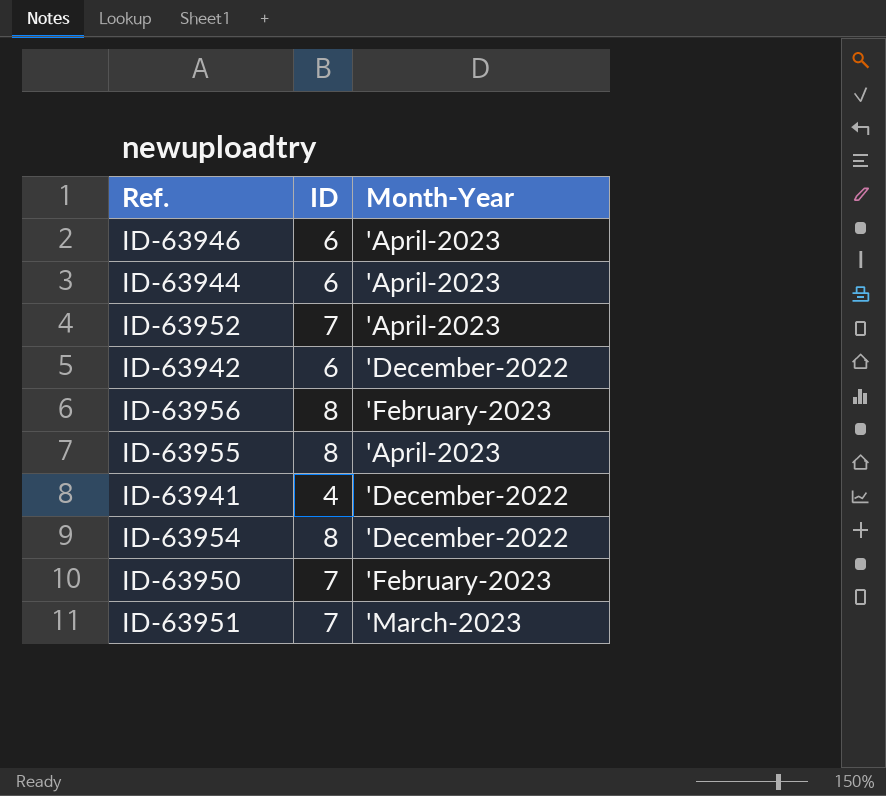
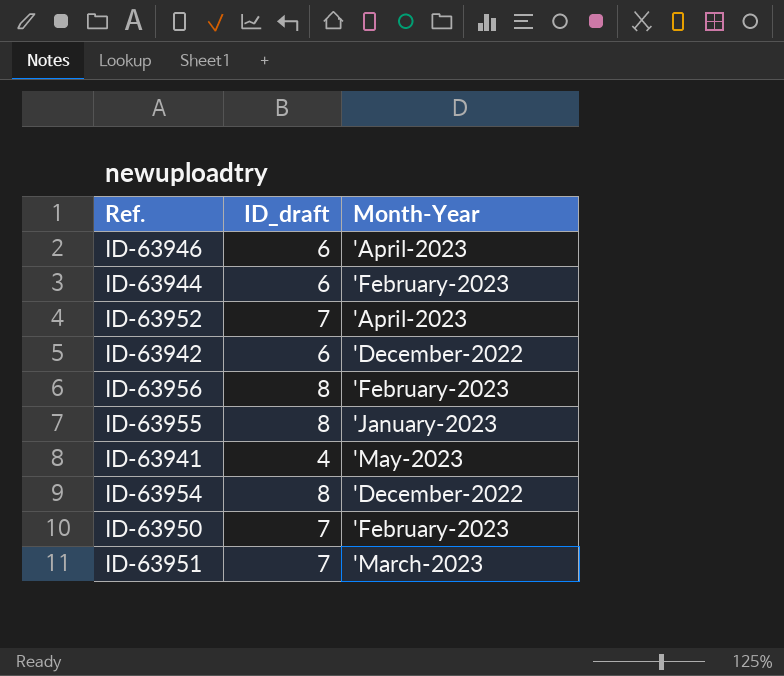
column name: ID -> ID_draft
ID-63944 | Month-Year: 'April-2023 -> 'February-2023
ID-63955 | Month-Year: 'April-2023 -> 'January-2023
ID-63941 | Month-Year: 'December-2022 -> 'May-2023

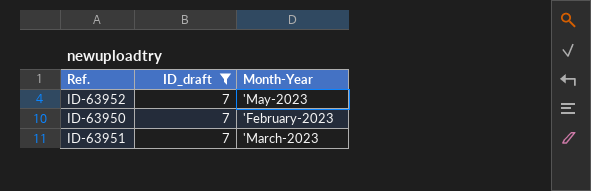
filter: none -> ID_draft = 7
ID-63952 | Month-Year: 'April-2023 -> 'May-2023

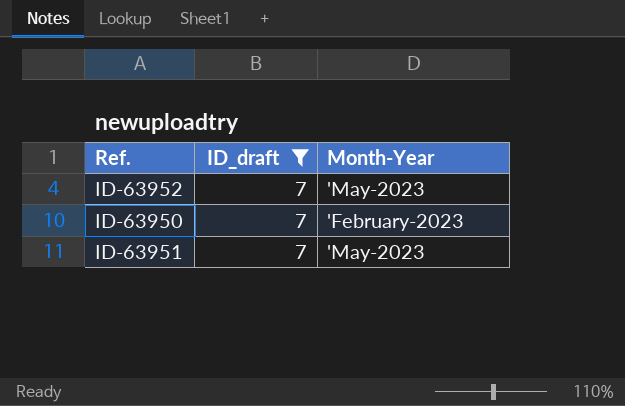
ID-63951 | Month-Year: 'March-2023 -> 'May-2023

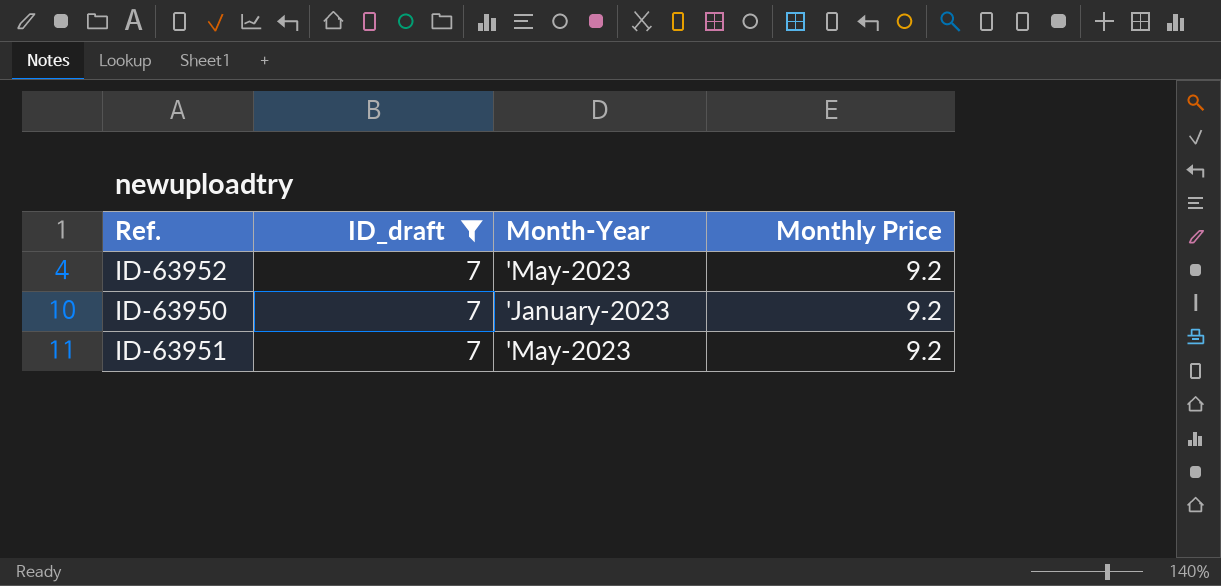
column Monthly Price | position: none -> 4
ID-63950 | Month-Year: 'February-2023 -> 'January-2023

